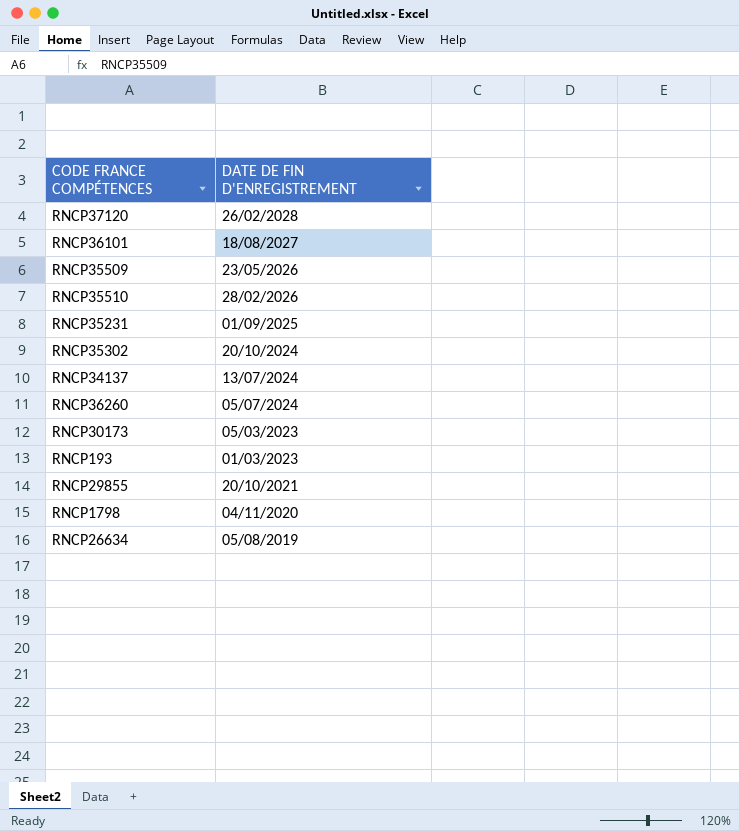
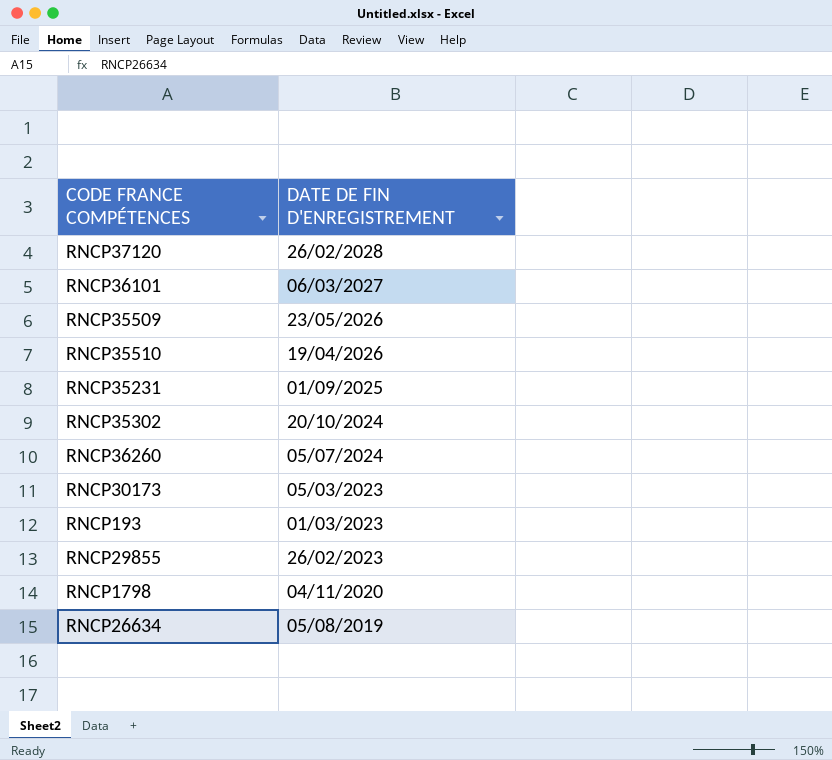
row RNCP34137: 13/07/2024 -> none
RNCP36101 | DATE DE FIN D'ENREGISTREMENT: 18/08/2027 -> 06/03/2027
RNCP35510 | DATE DE FIN D'ENREGISTREMENT: 28/02/2026 -> 19/04/2026
RNCP29855 | DATE DE FIN D'ENREGISTREMENT: 20/10/2021 -> 26/02/2023

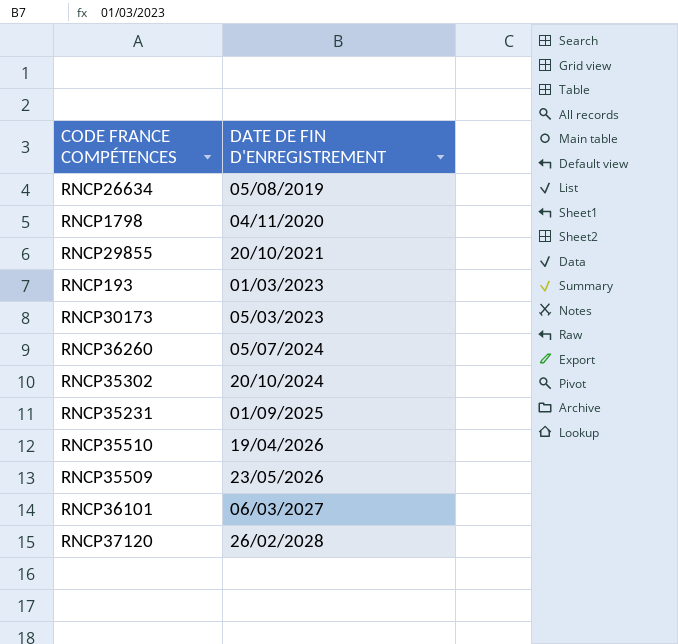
row order: DATE DE FIN D'ENREGISTREMENT descending -> DATE DE FIN D'ENREGISTREMENT ascending
RNCP29855 | DATE DE FIN D'ENREGISTREMENT: 26/02/2023 -> 20/10/2021

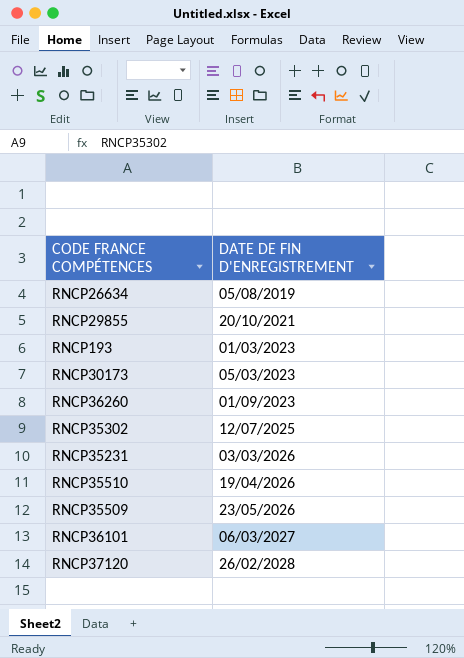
row RNCP1798: 04/11/2020 -> none
RNCP36260 | DATE DE FIN D'ENREGISTREMENT: 05/07/2024 -> 01/09/2023
RNCP35302 | DATE DE FIN D'ENREGISTREMENT: 20/10/2024 -> 12/07/2025
RNCP35231 | DATE DE FIN D'ENREGISTREMENT: 01/09/2025 -> 03/03/2026

